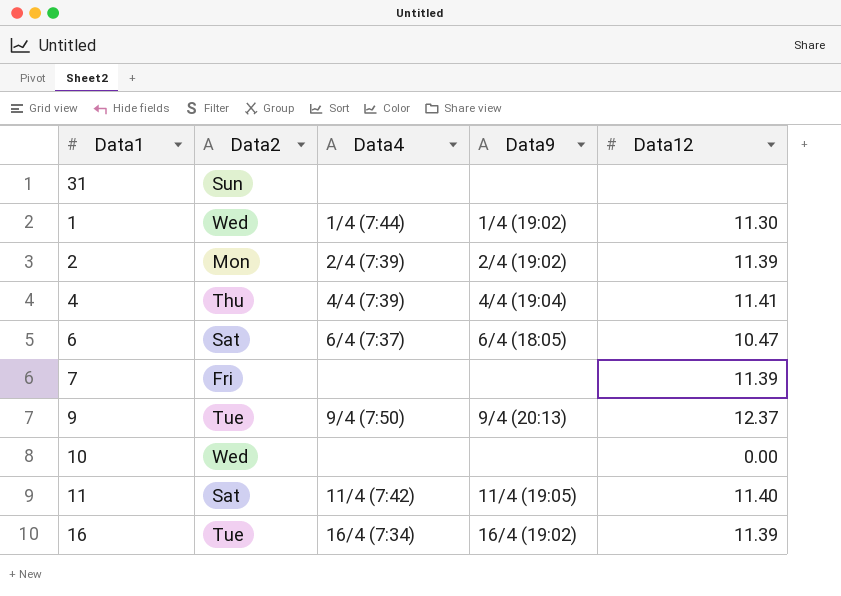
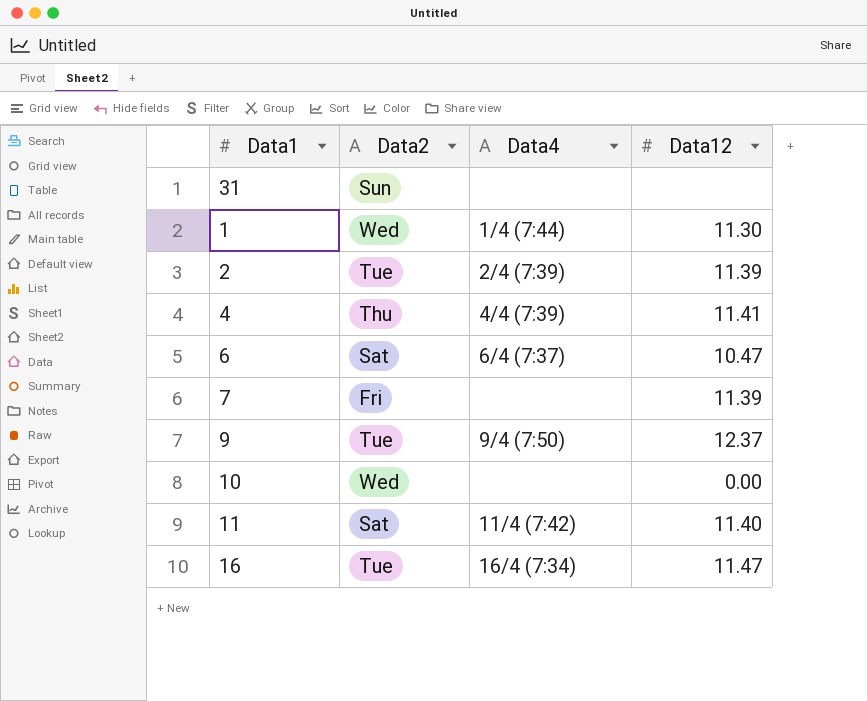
column Data9 | position: 4 -> none
2 | Data2: Mon -> Tue
16 | Data12: 11.39 -> 11.47

